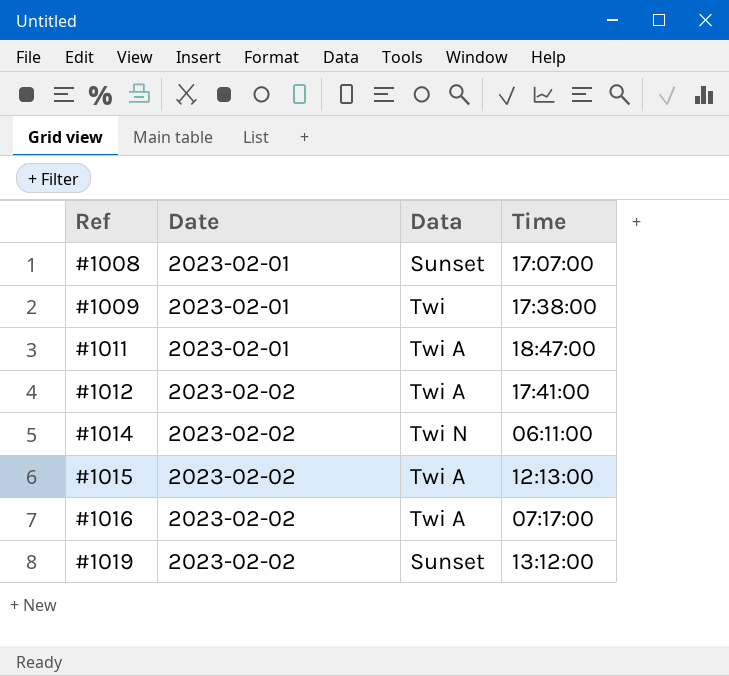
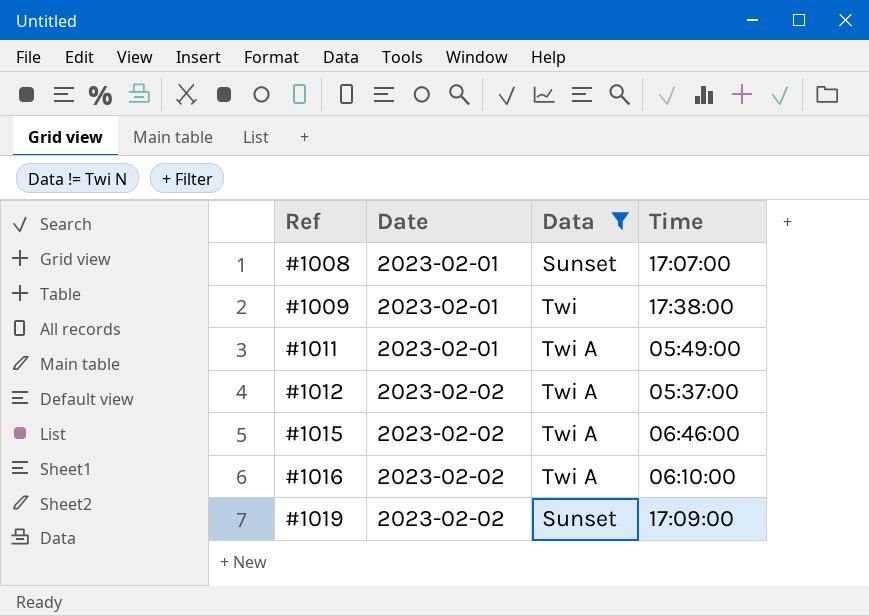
filter: none -> Data != Twi N
#1011 | Time: 18:47:00 -> 05:49:00
#1012 | Time: 17:41:00 -> 05:37:00
#1015 | Time: 12:13:00 -> 06:46:00
#1016 | Time: 07:17:00 -> 06:10:00
#1019 | Time: 13:12:00 -> 17:09:00

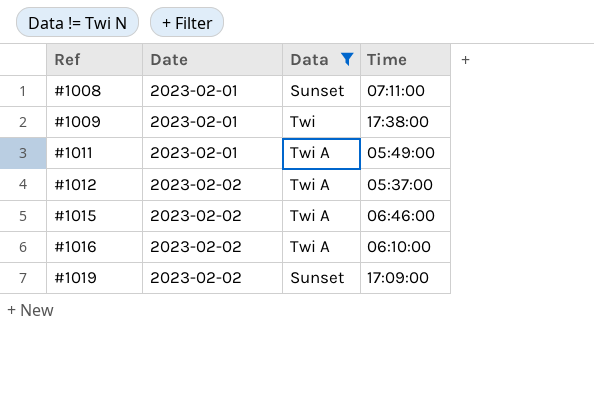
#1008 | Time: 17:07:00 -> 07:11:00

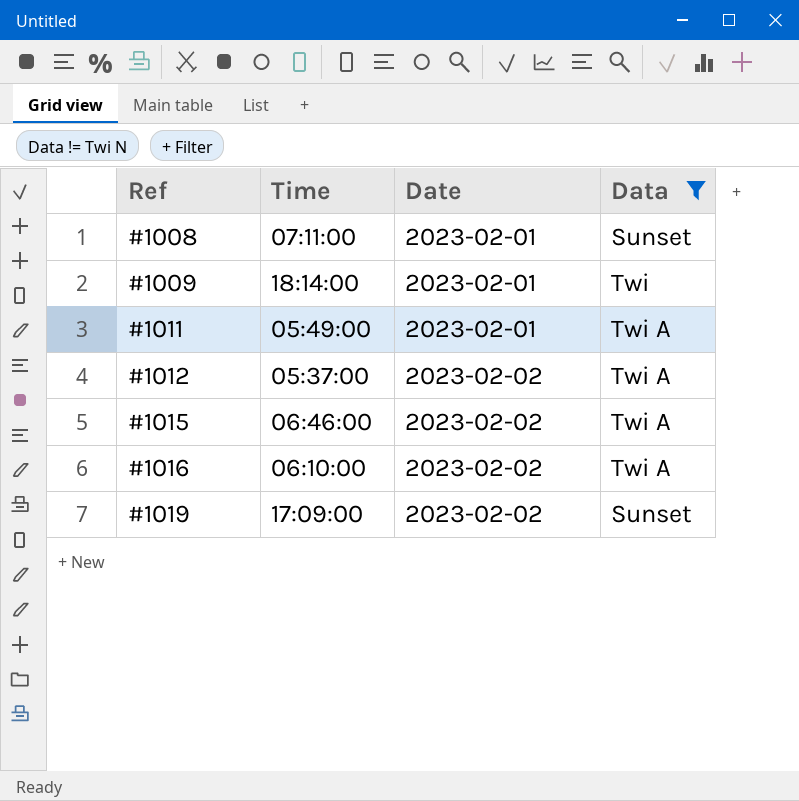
column Time | position: 4 -> 2
#1009 | Time: 17:38:00 -> 18:14:00

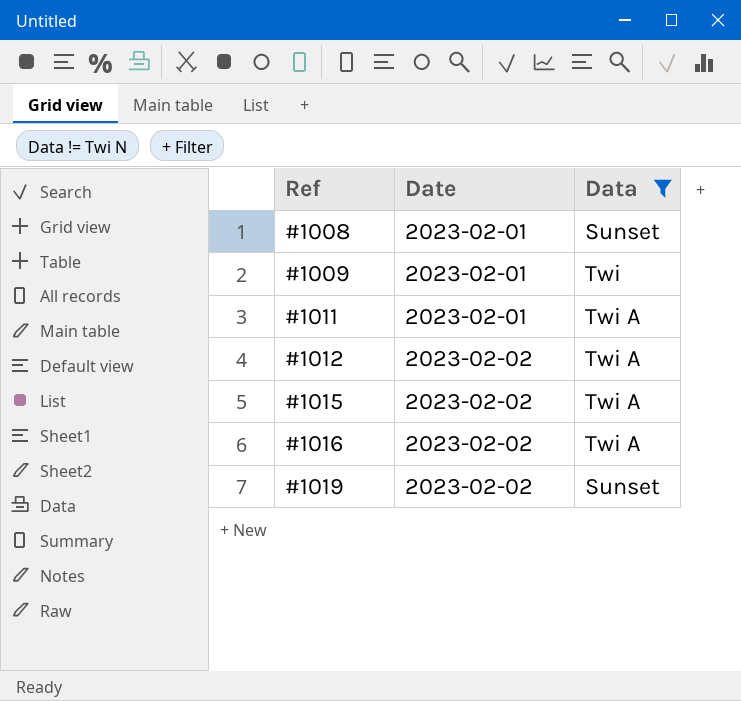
column Time | position: 2 -> none

